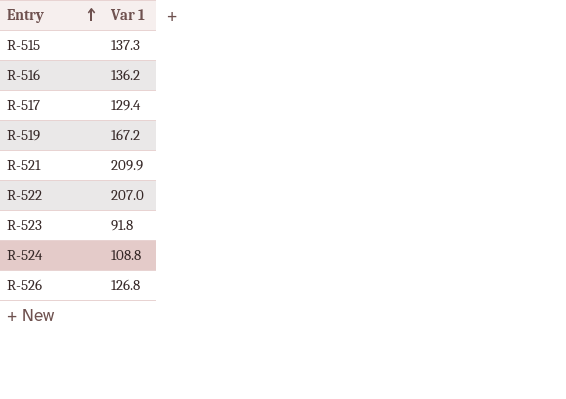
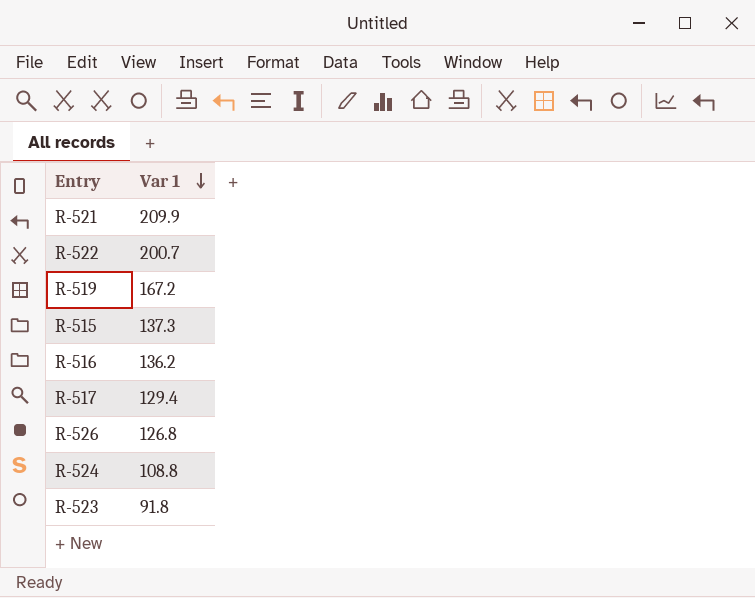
row order: Entry ascending -> Var 1 descending
R-522 | Var 1: 207.0 -> 200.7

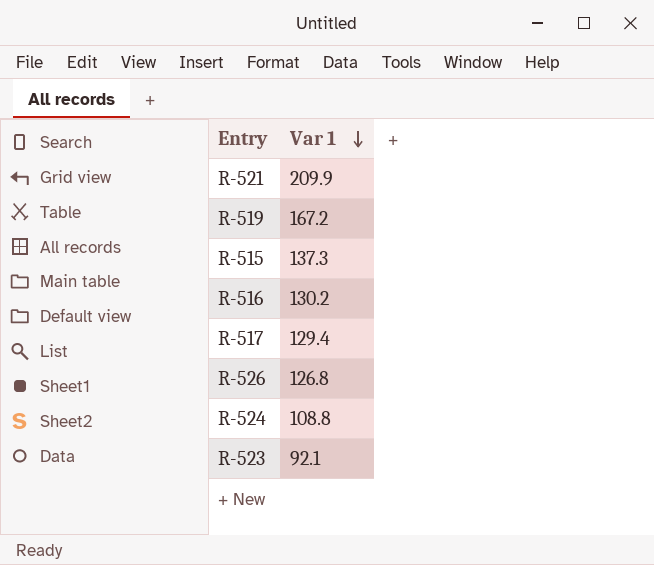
row R-522: 200.7 -> none
R-516 | Var 1: 136.2 -> 130.2
R-523 | Var 1: 91.8 -> 92.1

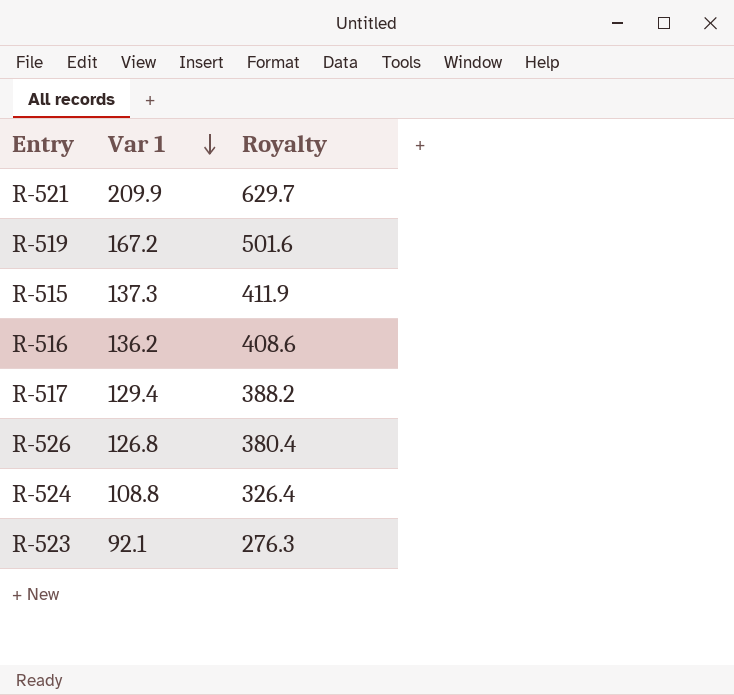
column Royalty | formula: none -> [Var 1] * 3
R-516 | Var 1: 130.2 -> 136.2

